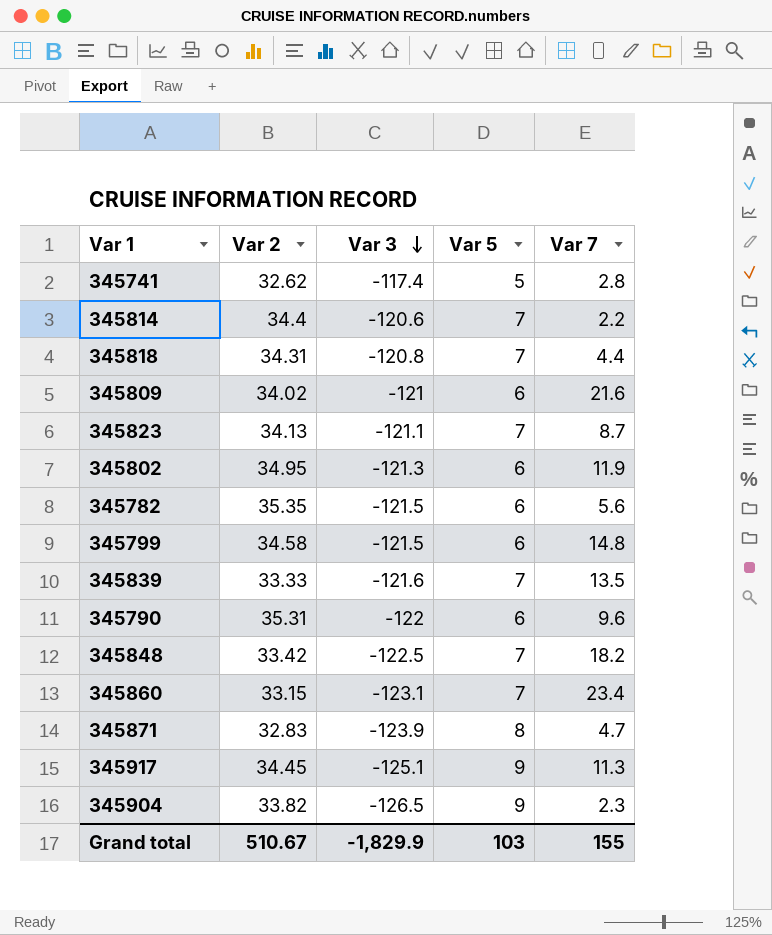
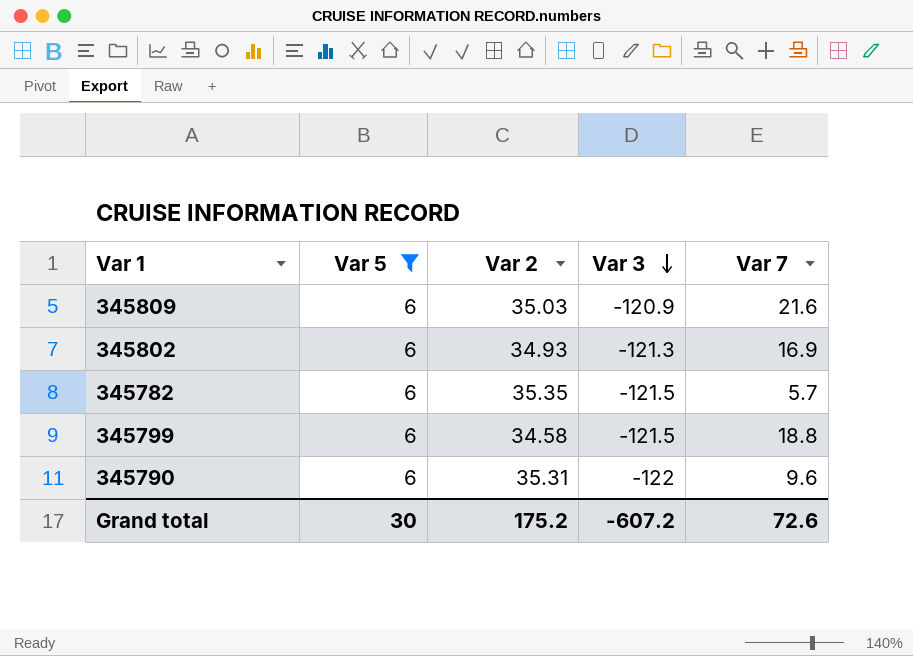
filter: none -> Var 5 = 6
column Var 5 | position: 4 -> 2
345809 | Var 2: 34.02 -> 35.03
345809 | Var 3: -121 -> -120.9
345802 | Var 2: 34.95 -> 34.93
345802 | Var 7: 11.9 -> 16.9
345782 | Var 7: 5.6 -> 5.7
345799 | Var 7: 14.8 -> 18.8
Grand total | Var 5: 103 -> 30
Grand total | Var 2: 510.67 -> 175.2
Grand total | Var 3: -1,829.9 -> -607.2
Grand total | Var 7: 155 -> 72.6

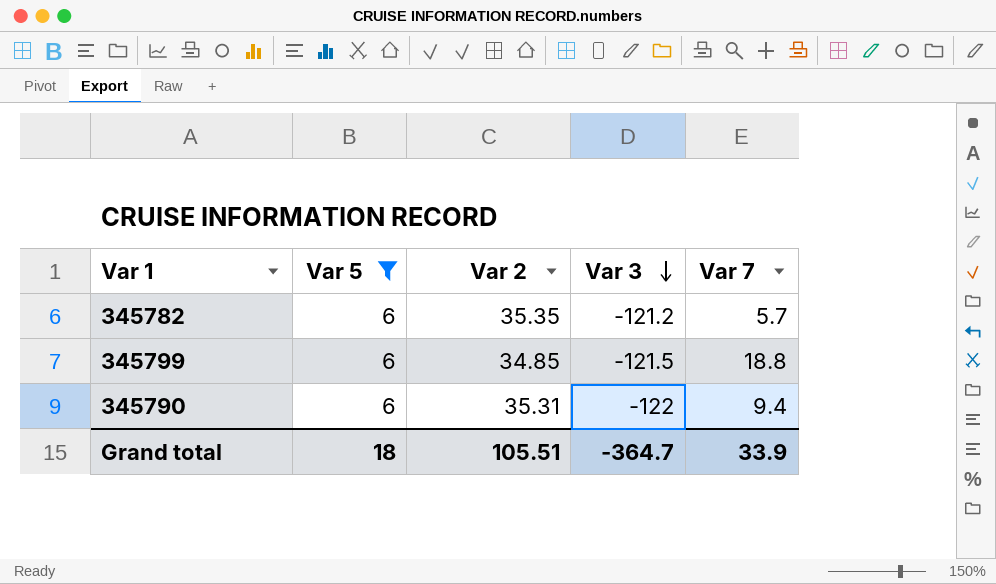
row 345809: 6 | 35.03 | -120.9 | 21.6 -> none
row 345802: 6 | 34.93 | -121.3 | 16.9 -> none
345782 | Var 3: -121.5 -> -121.2
345799 | Var 2: 34.58 -> 34.85
345790 | Var 7: 9.6 -> 9.4
Grand total | Var 5: 30 -> 18
Grand total | Var 2: 175.2 -> 105.51
Grand total | Var 3: -607.2 -> -364.7
Grand total | Var 7: 72.6 -> 33.9

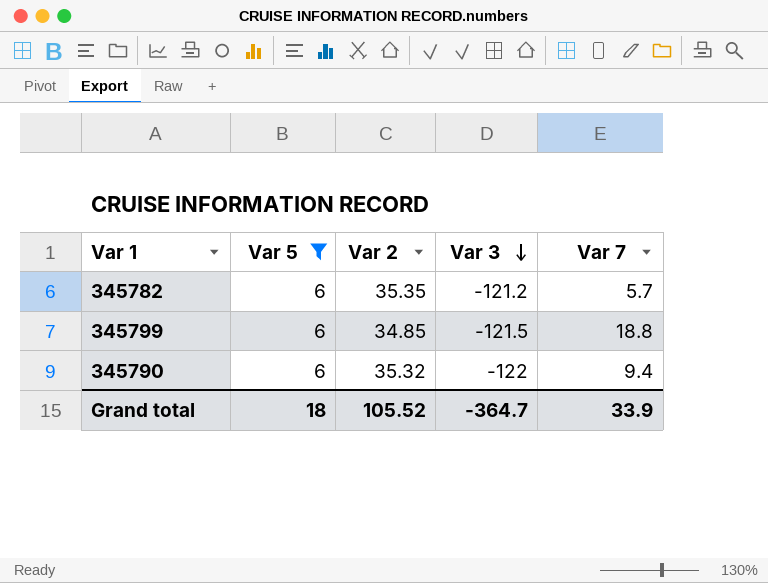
345790 | Var 2: 35.31 -> 35.32
Grand total | Var 2: 105.51 -> 105.52

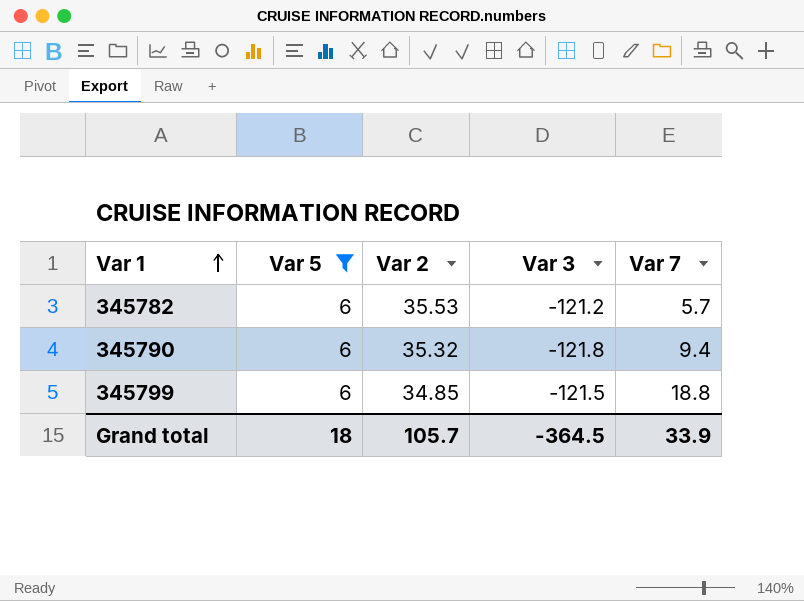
row order: Var 3 descending -> Var 1 ascending
345782 | Var 2: 35.35 -> 35.53
345790 | Var 3: -122 -> -121.8
Grand total | Var 2: 105.52 -> 105.7
Grand total | Var 3: -364.7 -> -364.5

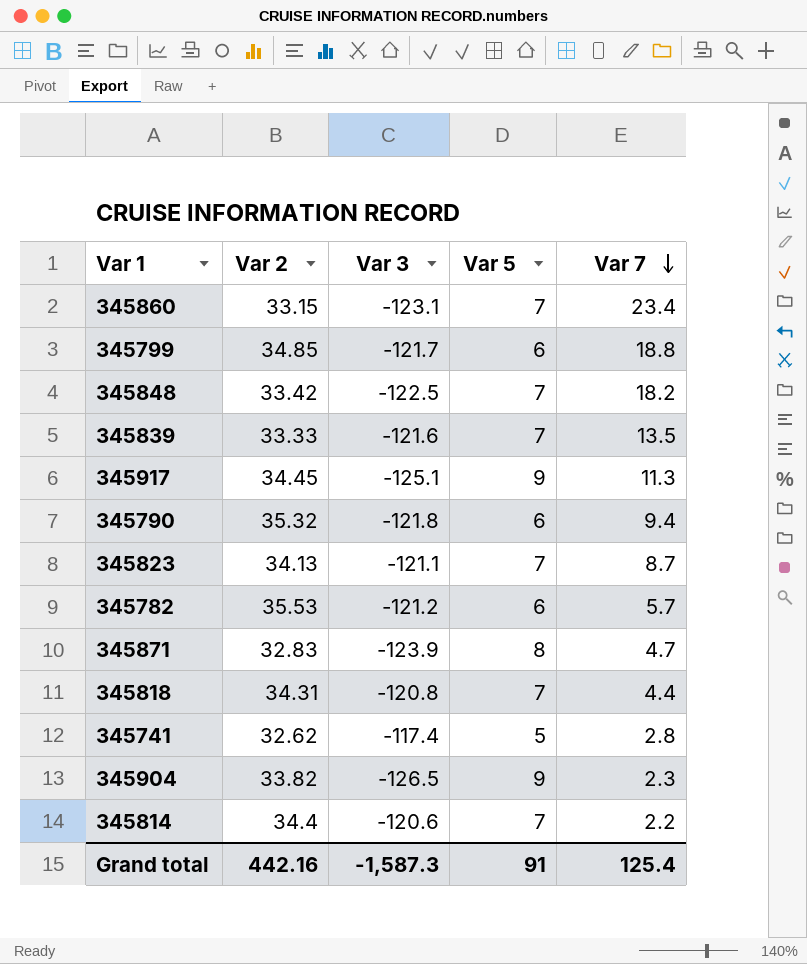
filter: Var 5 = 6 -> none
row order: Var 1 ascending -> Var 7 descending
column Var 5 | position: 2 -> 4
345799 | Var 3: -121.5 -> -121.7
Grand total | Var 2: 105.7 -> 442.16
Grand total | Var 3: -364.5 -> -1,587.3
Grand total | Var 5: 18 -> 91
Grand total | Var 7: 33.9 -> 125.4

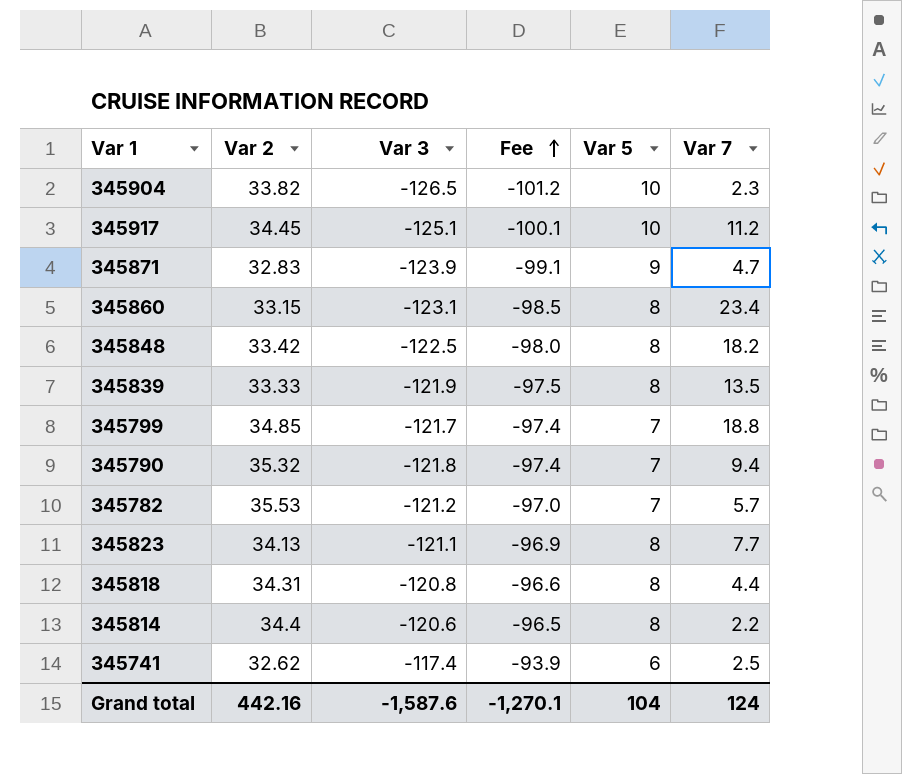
row order: Var 7 descending -> Fee ascending
column Fee | formula: none -> [Var 3] * 0.8
345904 | Var 5: 9 -> 10
345917 | Var 5: 9 -> 10
345917 | Var 7: 11.3 -> 11.2
345871 | Var 5: 8 -> 9
345860 | Var 5: 7 -> 8
345848 | Var 5: 7 -> 8
345839 | Var 3: -121.6 -> -121.9
345839 | Var 5: 7 -> 8
345799 | Var 5: 6 -> 7
345790 | Var 5: 6 -> 7
345782 | Var 5: 6 -> 7
345823 | Var 5: 7 -> 8
345823 | Var 7: 8.7 -> 7.7
345818 | Var 5: 7 -> 8
345814 | Var 5: 7 -> 8
345741 | Var 5: 5 -> 6
345741 | Var 7: 2.8 -> 2.5
Grand total | Var 3: -1,587.3 -> -1,587.6
Grand total | Var 5: 91 -> 104
Grand total | Var 7: 125.4 -> 124

